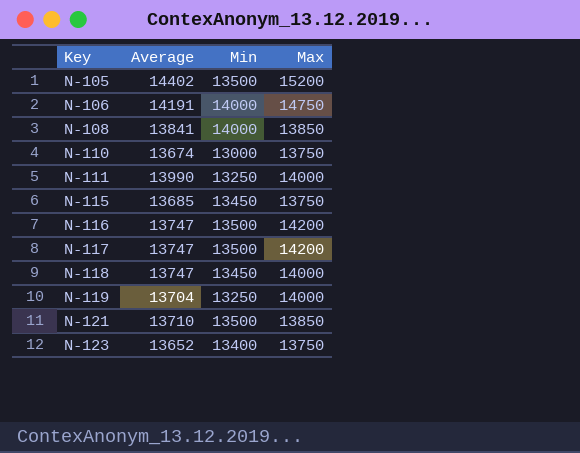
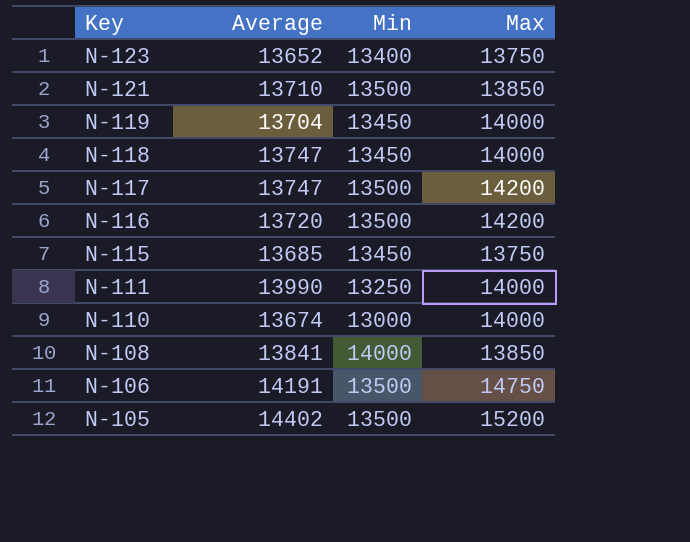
row order: Key ascending -> Key descending
N-119 | Min: 13250 -> 13450
N-116 | Average: 13747 -> 13720
N-110 | Max: 13750 -> 14000
N-106 | Min: 14000 -> 13500

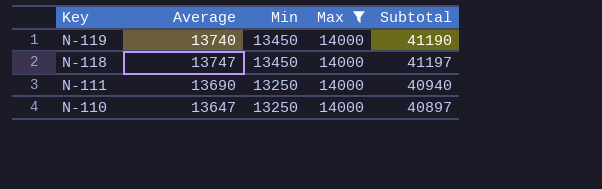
filter: none -> Max = 14000
column Subtotal | formula: none -> [Average] + [Min] + [Max]
N-119 | Average: 13704 -> 13740
N-111 | Average: 13990 -> 13690
N-110 | Average: 13674 -> 13647
N-110 | Min: 13000 -> 13250

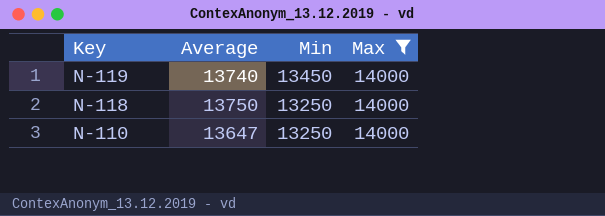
column Subtotal | formula: [Average] + [Min] + [Max] -> none
row N-111: 13690 | 13250 | 14000 | 40940 -> none
N-118 | Average: 13747 -> 13750
N-118 | Min: 13450 -> 13250

